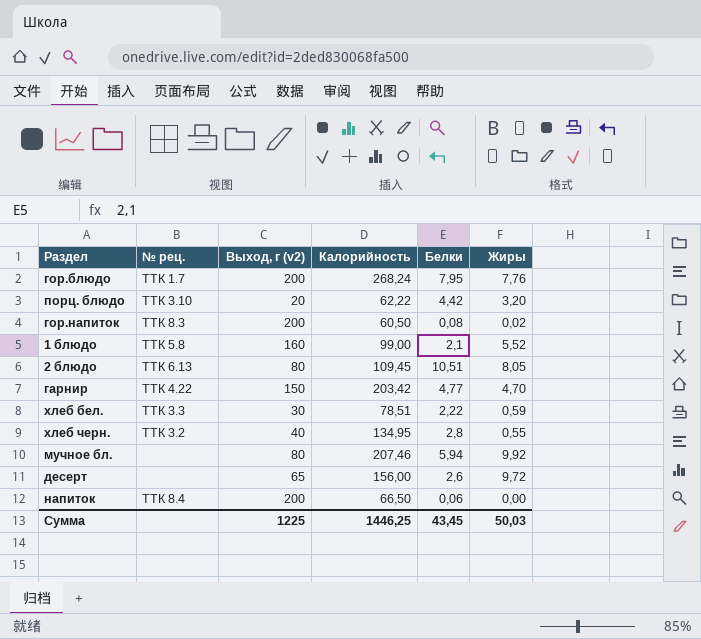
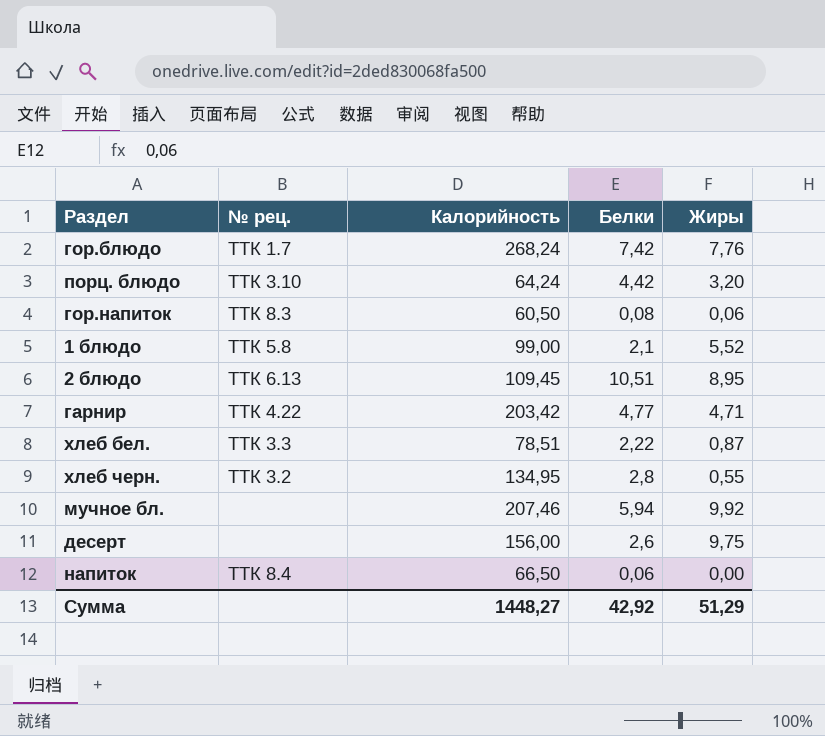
column Выход, г (v2) | position: 3 -> none
гор.блюдо | Белки: 7,95 -> 7,42
порц. блюдо | Калорийность: 62,22 -> 64,24
гор.напиток | Жиры: 0,02 -> 0,06
2 блюдо | Жиры: 8,05 -> 8,95
гарнир | Жиры: 4,70 -> 4,71
хлеб бел. | Жиры: 0,59 -> 0,87
десерт | Жиры: 9,72 -> 9,75
Сумма | Калорийность: 1446,25 -> 1448,27
Сумма | Белки: 43,45 -> 42,92
Сумма | Жиры: 50,03 -> 51,29

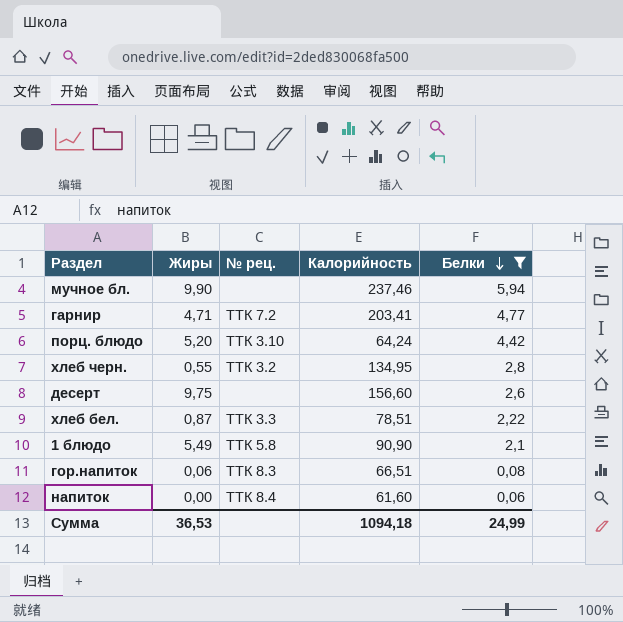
filter: none -> Белки <= 5,94
row order: none -> Белки descending
column Жиры | position: 5 -> 2
мучное бл. | Жиры: 9,92 -> 9,90
мучное бл. | Калорийность: 207,46 -> 237,46
гарнир | № рец.: ТТК 4.22 -> ТТК 7.2
гарнир | Калорийность: 203,42 -> 203,41
порц. блюдо | Жиры: 3,20 -> 5,20
десерт | Калорийность: 156,00 -> 156,60
1 блюдо | Жиры: 5,52 -> 5,49
1 блюдо | Калорийность: 99,00 -> 90,90
гор.напиток | Калорийность: 60,50 -> 66,51
напиток | Калорийность: 66,50 -> 61,60
Сумма | Жиры: 51,29 -> 36,53
Сумма | Калорийность: 1448,27 -> 1094,18
Сумма | Белки: 42,92 -> 24,99

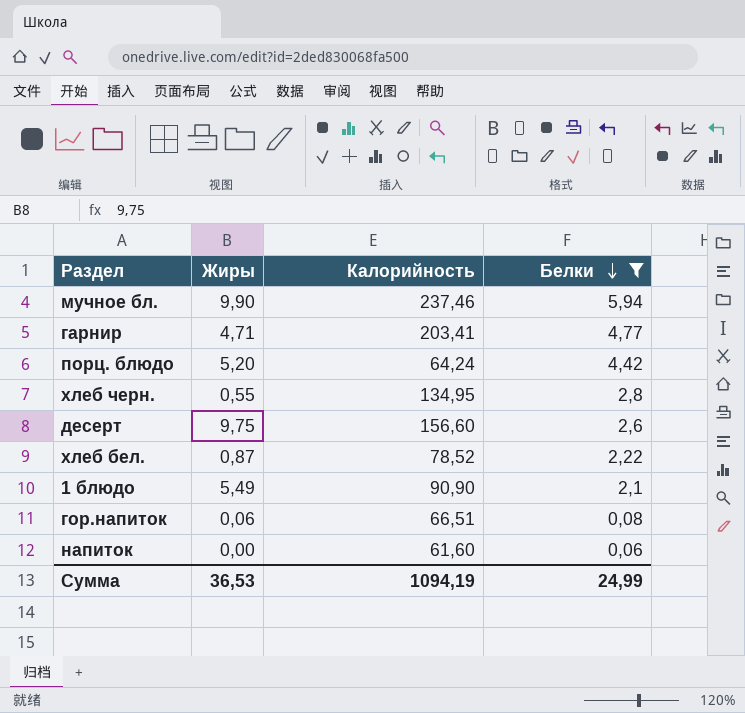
column № рец. | position: 3 -> none
хлеб бел. | Калорийность: 78,51 -> 78,52
Сумма | Калорийность: 1094,18 -> 1094,19

